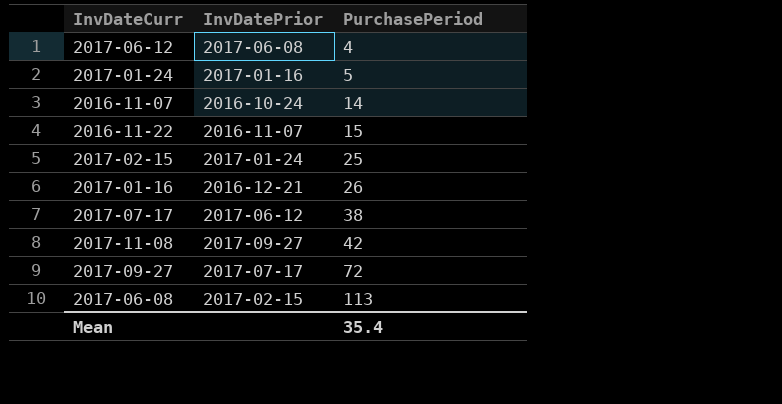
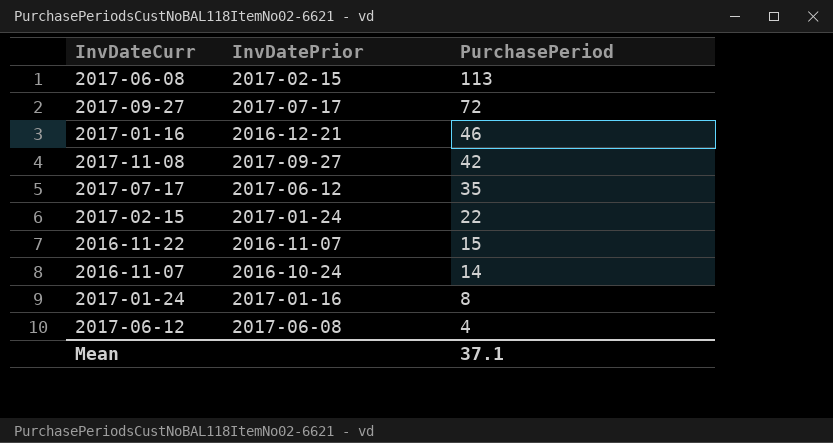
row order: PurchasePeriod ascending -> PurchasePeriod descending
2017-01-16 | PurchasePeriod: 26 -> 46
2017-07-17 | PurchasePeriod: 38 -> 35
2017-02-15 | PurchasePeriod: 25 -> 22
2017-01-24 | PurchasePeriod: 5 -> 8
Mean | PurchasePeriod: 35.4 -> 37.1

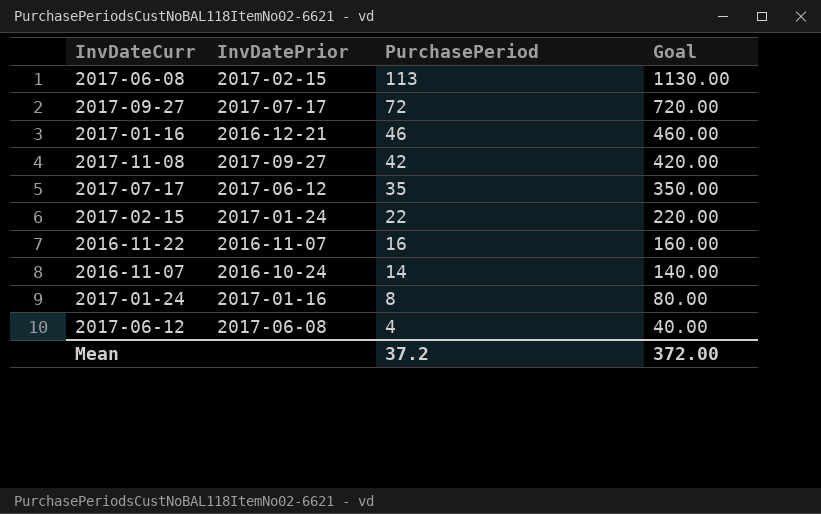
column Goal | formula: none -> [PurchasePeriod] * 10
2016-11-22 | PurchasePeriod: 15 -> 16
Mean | PurchasePeriod: 37.1 -> 37.2

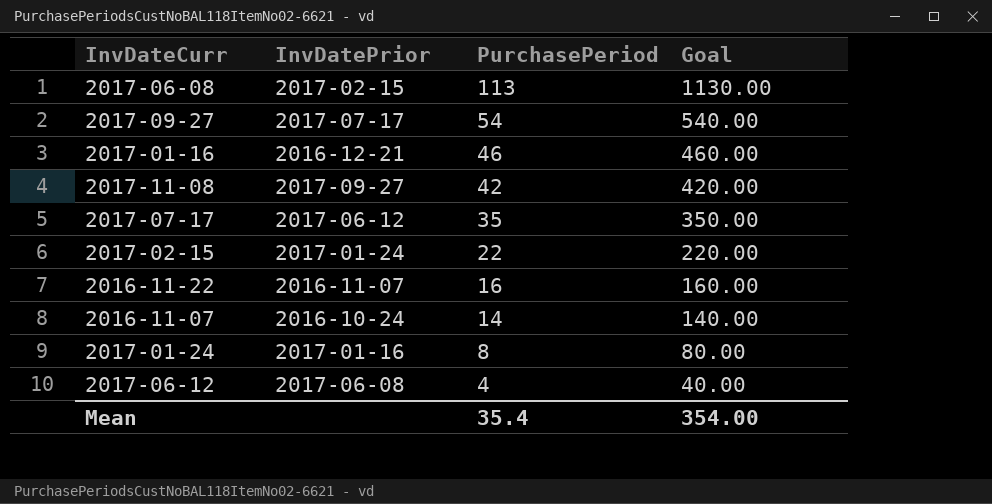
2017-09-27 | PurchasePeriod: 72 -> 54
2017-09-27 | Goal: 720.00 -> 540.00
Mean | PurchasePeriod: 37.2 -> 35.4
Mean | Goal: 372.00 -> 354.00

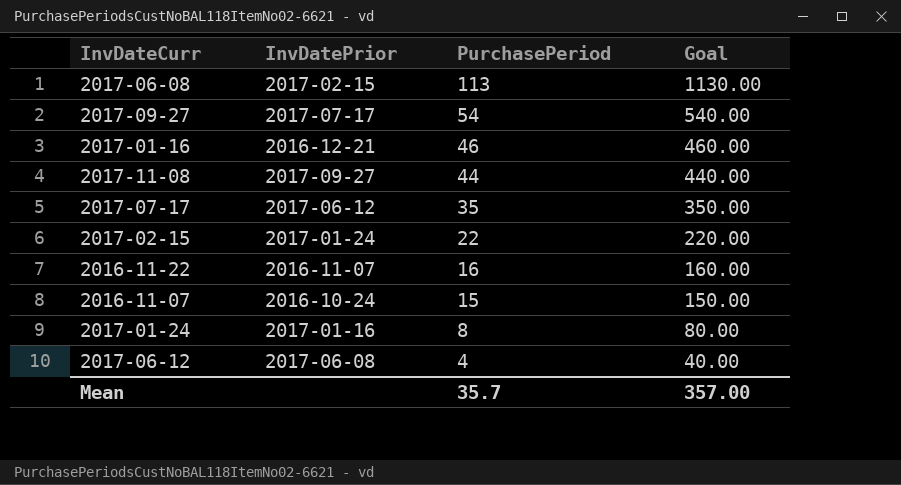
2017-11-08 | PurchasePeriod: 42 -> 44
2017-11-08 | Goal: 420.00 -> 440.00
2016-11-07 | PurchasePeriod: 14 -> 15
2016-11-07 | Goal: 140.00 -> 150.00
Mean | PurchasePeriod: 35.4 -> 35.7
Mean | Goal: 354.00 -> 357.00

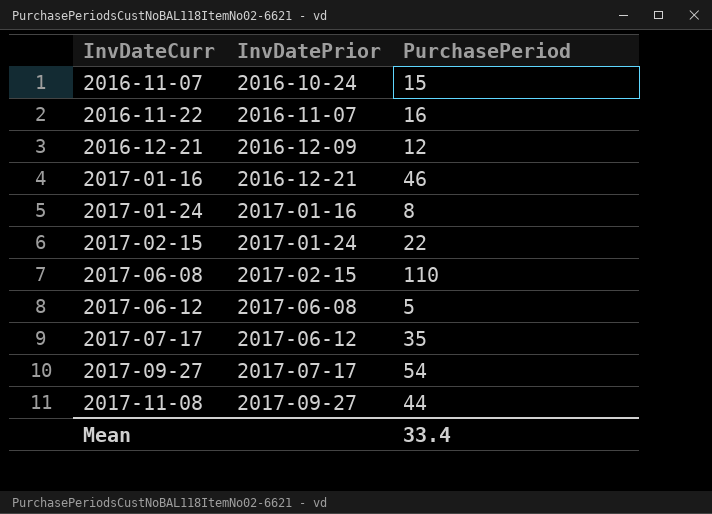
row order: PurchasePeriod descending -> InvDateCurr ascending
column Goal | formula: [PurchasePeriod] * 10 -> none
row 2016-12-21: none -> 2016-12-09 | 12
2017-06-08 | PurchasePeriod: 113 -> 110
2017-06-12 | PurchasePeriod: 4 -> 5
Mean | PurchasePeriod: 35.7 -> 33.4

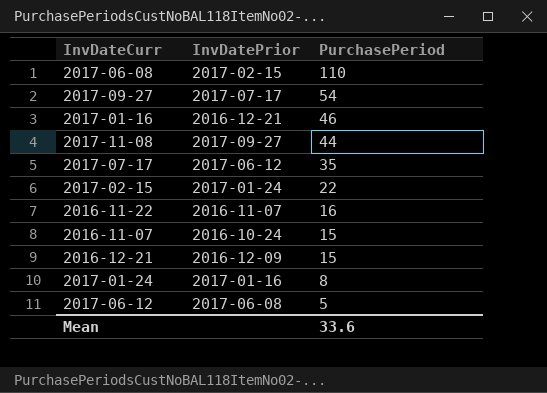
row order: InvDateCurr ascending -> PurchasePeriod descending
2016-12-21 | PurchasePeriod: 12 -> 15
Mean | PurchasePeriod: 33.4 -> 33.6

